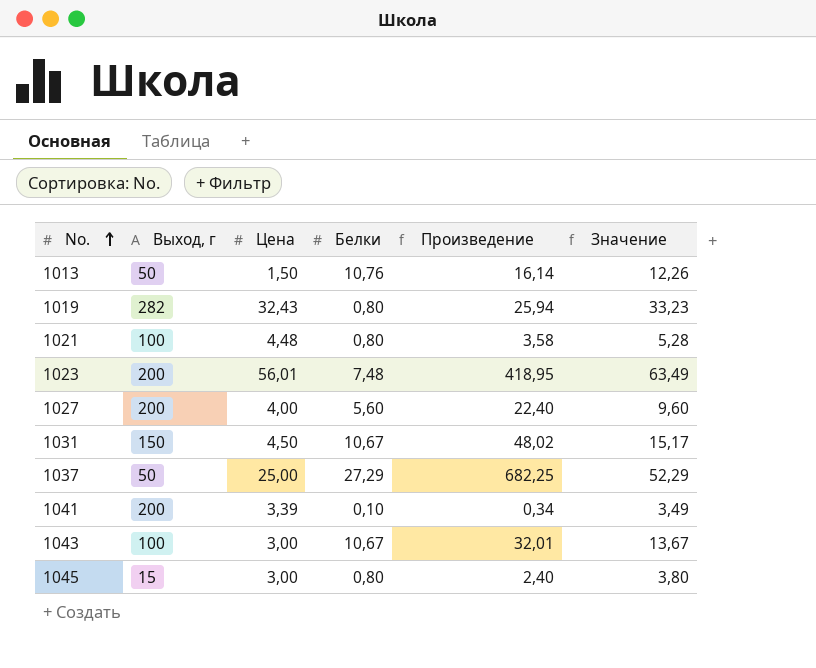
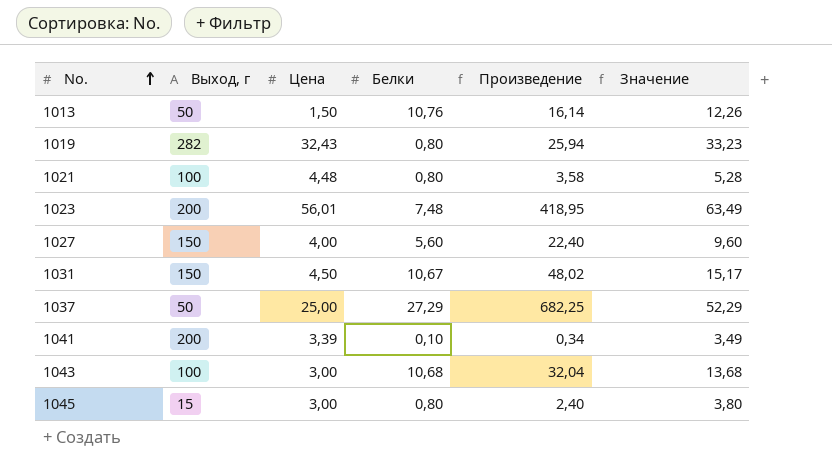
1027 | Выход, г: 200 -> 150
1043 | Белки: 10,67 -> 10,68
1043 | Произведение: 32,01 -> 32,04
1043 | Значение: 13,67 -> 13,68

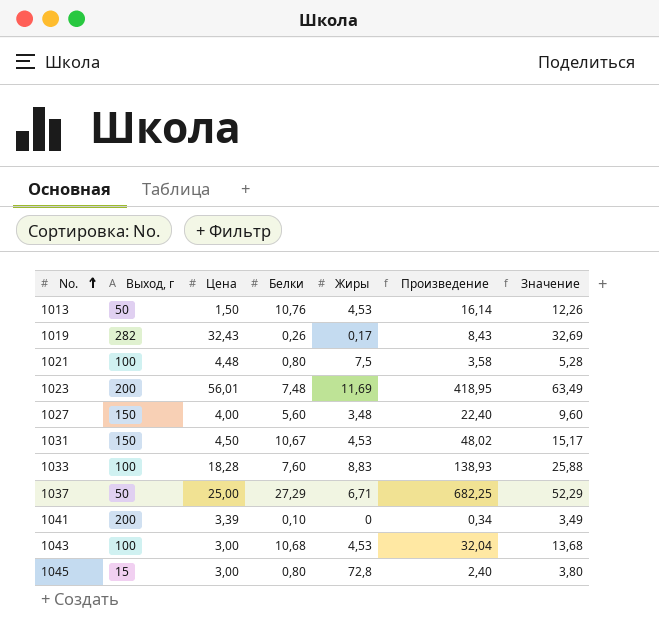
column Жиры | position: none -> 5
1019 | Белки: 0,80 -> 0,26
1019 | Произведение: 25,94 -> 8,43
1019 | Значение: 33,23 -> 32,69
row 1033: none -> 100 | 18,28 | 7,60 | 8,83 | 138,93 | 25,88

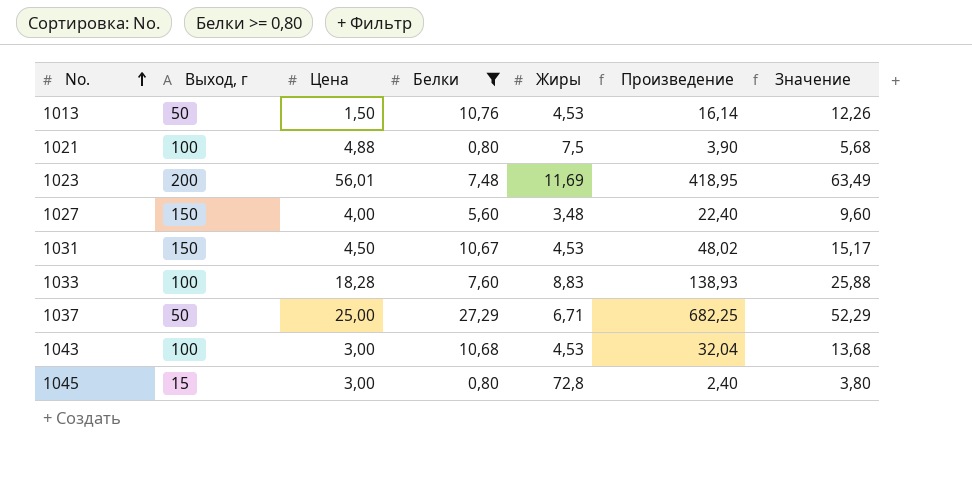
filter: none -> Белки >= 0,80
1021 | Цена: 4,48 -> 4,88
1021 | Произведение: 3,58 -> 3,90
1021 | Значение: 5,28 -> 5,68

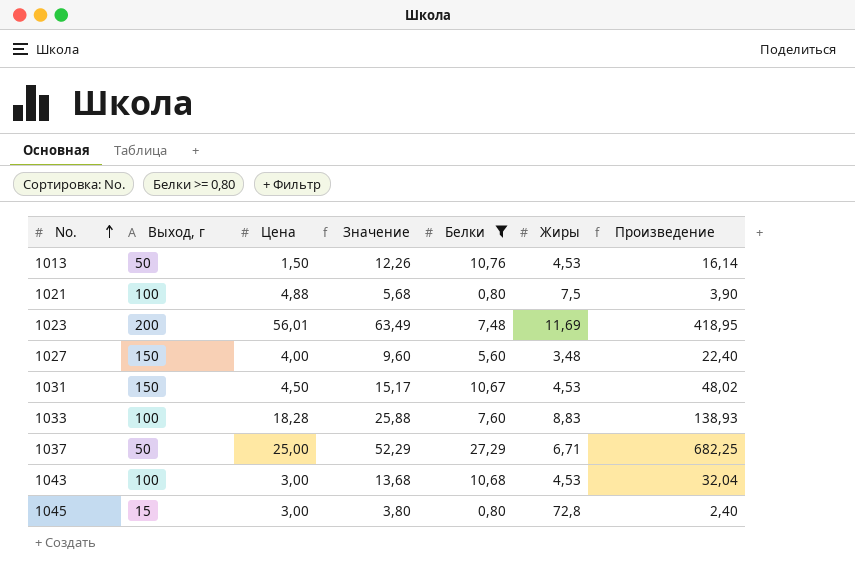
column Значение | position: 7 -> 4

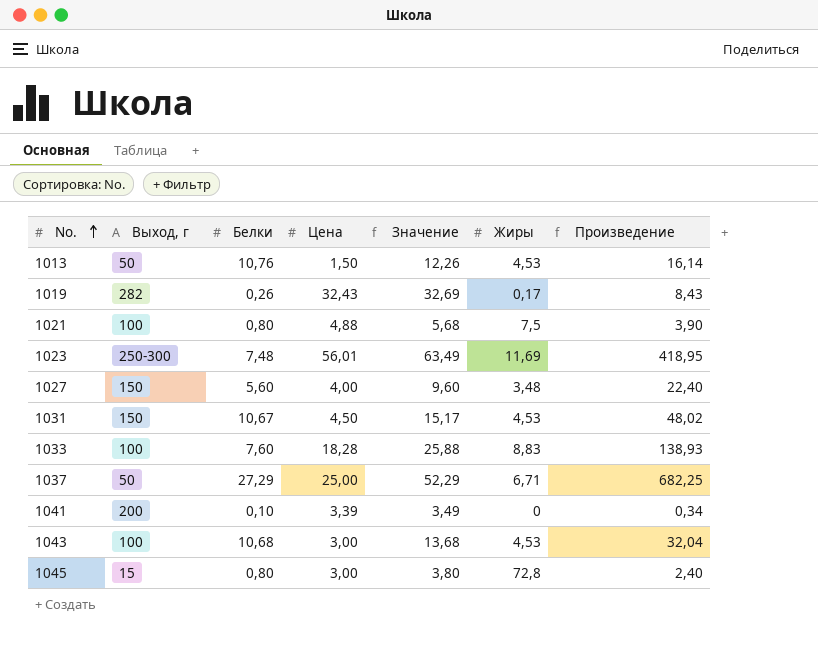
filter: Белки >= 0,80 -> none
column Белки | position: 5 -> 3
1023 | Выход, г: 200 -> 250-300

